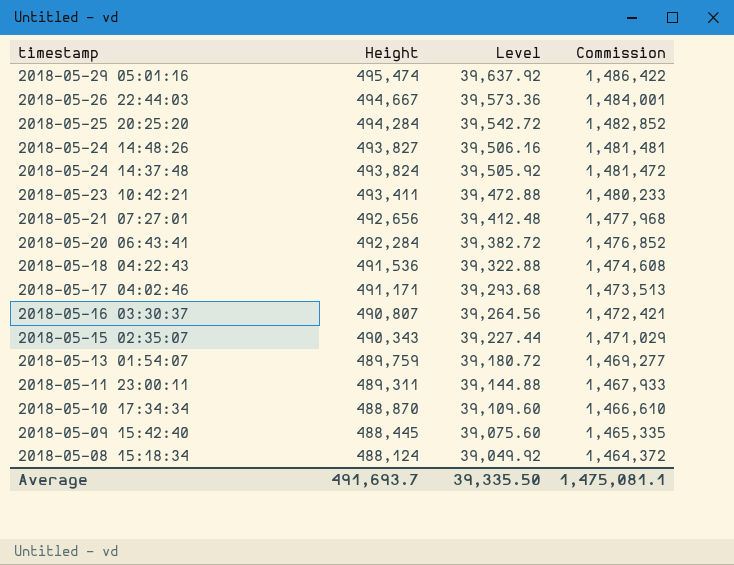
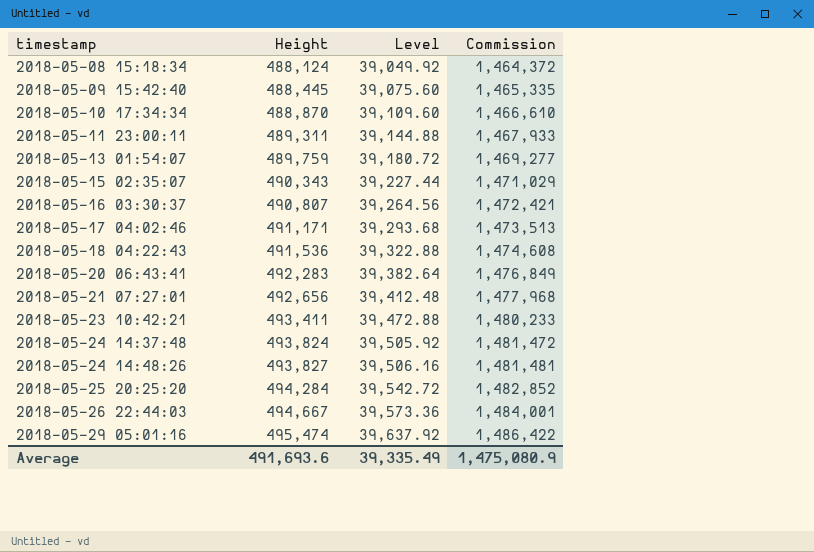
row order: timestamp descending -> timestamp ascending
2018-05-20 06:43:41 | Height: 492,284 -> 492,283
2018-05-20 06:43:41 | Level: 39,382.72 -> 39,382.64
2018-05-20 06:43:41 | Commission: 1,476,852 -> 1,476,849
Average | Height: 491,693.7 -> 491,693.6
Average | Level: 39,335.50 -> 39,335.49
Average | Commission: 1,475,081.1 -> 1,475,080.9

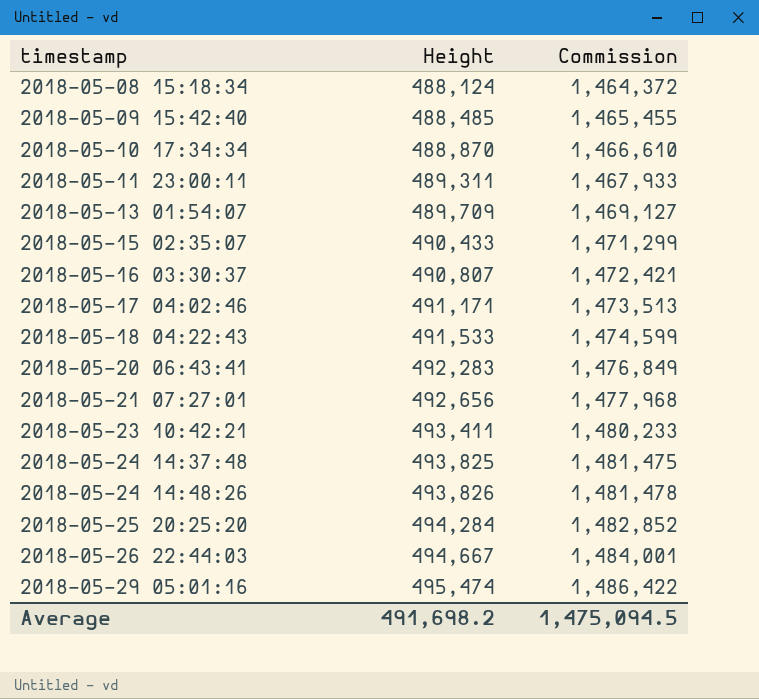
column Level | formula: [Height] * 0.08 -> none
2018-05-09 15:42:40 | Height: 488,445 -> 488,485
2018-05-09 15:42:40 | Commission: 1,465,335 -> 1,465,455
2018-05-13 01:54:07 | Height: 489,759 -> 489,709
2018-05-13 01:54:07 | Commission: 1,469,277 -> 1,469,127
2018-05-15 02:35:07 | Height: 490,343 -> 490,433
2018-05-15 02:35:07 | Commission: 1,471,029 -> 1,471,299
2018-05-18 04:22:43 | Height: 491,536 -> 491,533
2018-05-18 04:22:43 | Commission: 1,474,608 -> 1,474,599
2018-05-24 14:37:48 | Height: 493,824 -> 493,825
2018-05-24 14:37:48 | Commission: 1,481,472 -> 1,481,475
2018-05-24 14:48:26 | Height: 493,827 -> 493,826
2018-05-24 14:48:26 | Commission: 1,481,481 -> 1,481,478
Average | Height: 491,693.6 -> 491,698.2
Average | Commission: 1,475,080.9 -> 1,475,094.5

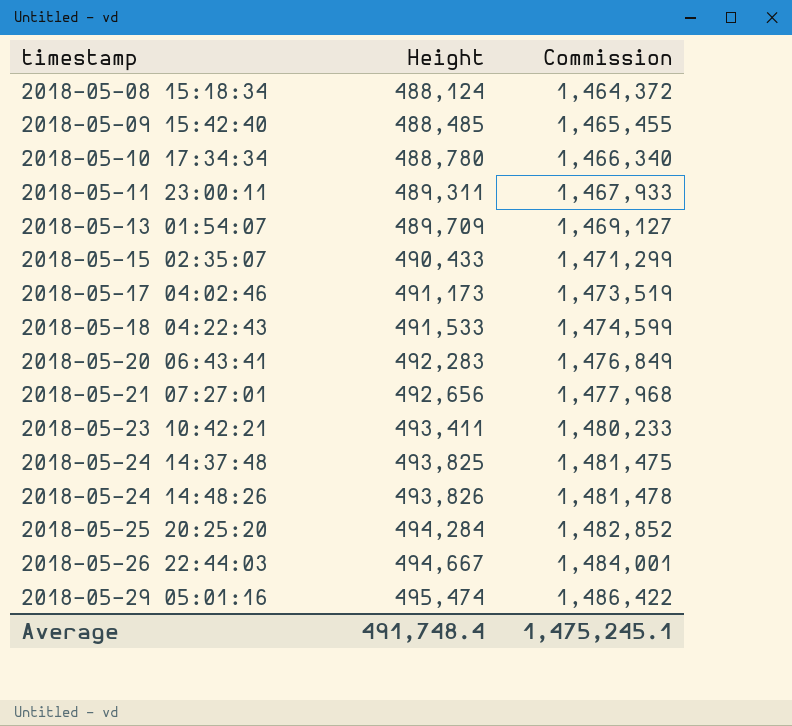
row 2018-05-16 03:30:37: 490,807 | 1,472,421 -> none
2018-05-10 17:34:34 | Height: 488,870 -> 488,780
2018-05-10 17:34:34 | Commission: 1,466,610 -> 1,466,340
2018-05-17 04:02:46 | Height: 491,171 -> 491,173
2018-05-17 04:02:46 | Commission: 1,473,513 -> 1,473,519
Average | Height: 491,698.2 -> 491,748.4
Average | Commission: 1,475,094.5 -> 1,475,245.1

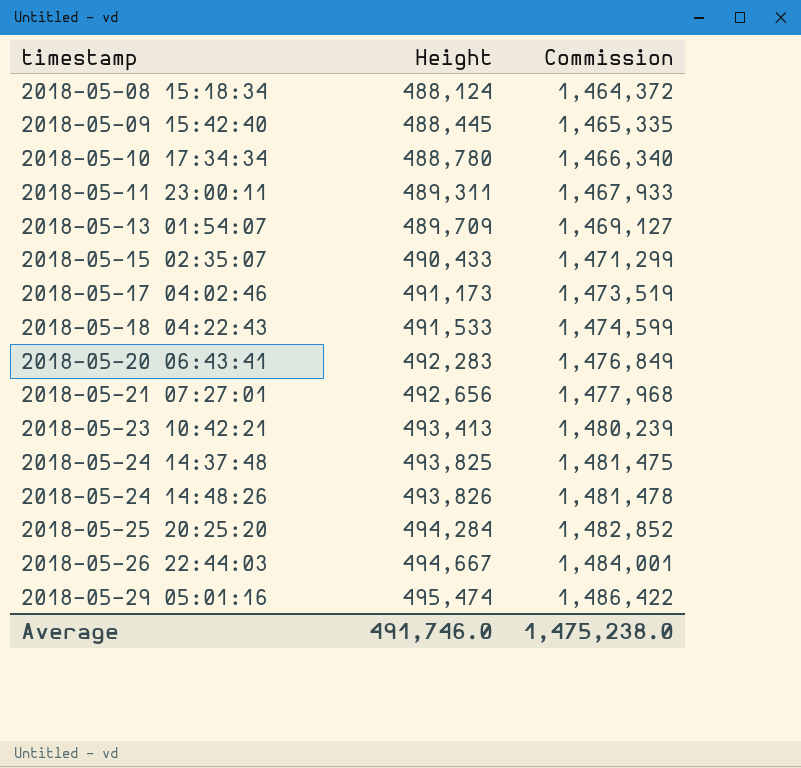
2018-05-09 15:42:40 | Height: 488,485 -> 488,445
2018-05-09 15:42:40 | Commission: 1,465,455 -> 1,465,335
2018-05-23 10:42:21 | Height: 493,411 -> 493,413
2018-05-23 10:42:21 | Commission: 1,480,233 -> 1,480,239
Average | Height: 491,748.4 -> 491,746.0
Average | Commission: 1,475,245.1 -> 1,475,238.0

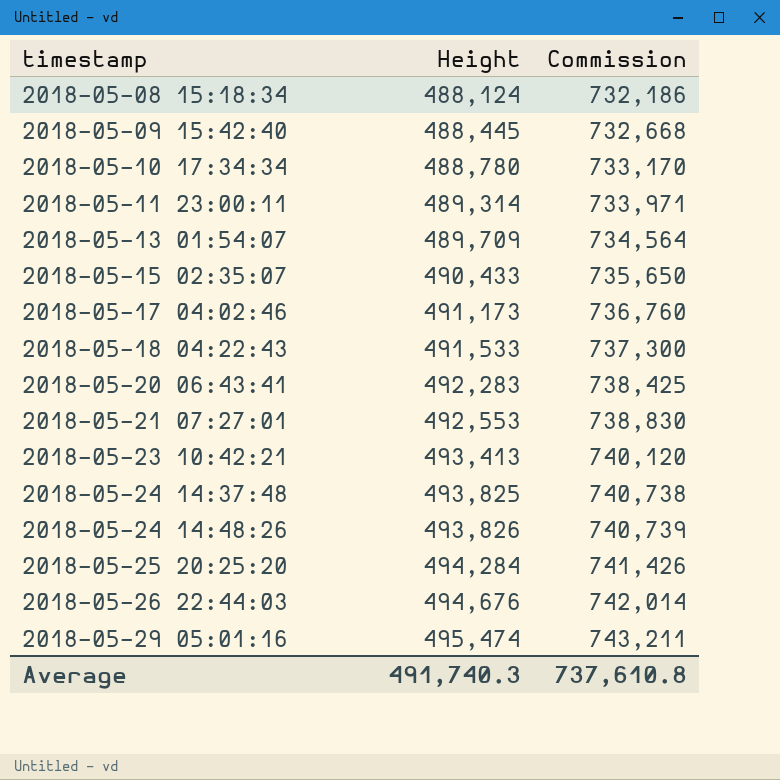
column Commission | formula: [Height] * 3 -> [Height] * 1.5
2018-05-11 23:00:11 | Height: 489,311 -> 489,314
2018-05-21 07:27:01 | Height: 492,656 -> 492,553
2018-05-26 22:44:03 | Height: 494,667 -> 494,676
Average | Height: 491,746.0 -> 491,740.3
Average | Commission: 1,475,238.0 -> 737,610.8

